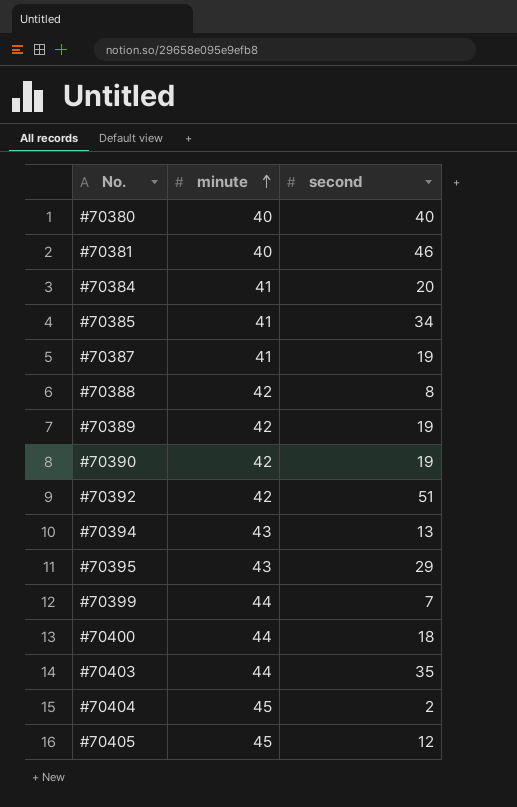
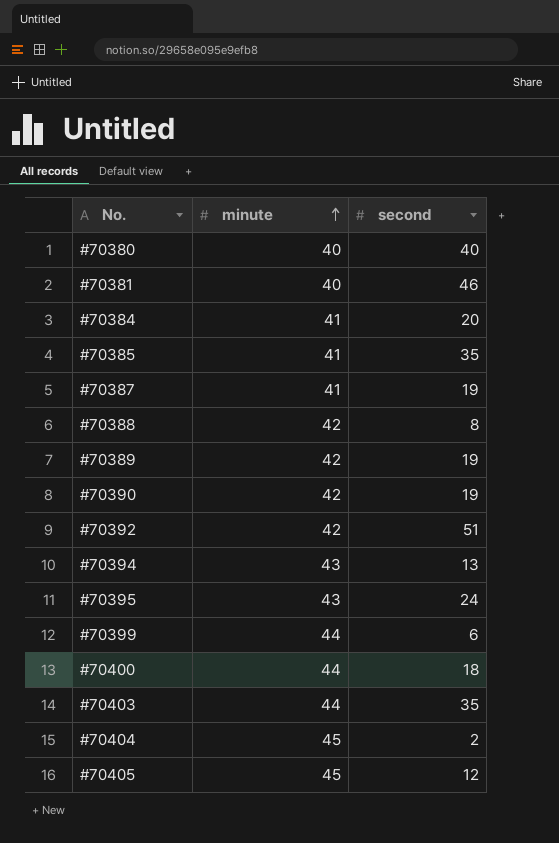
#70385 | second: 34 -> 35
#70395 | second: 29 -> 24
#70399 | second: 7 -> 6

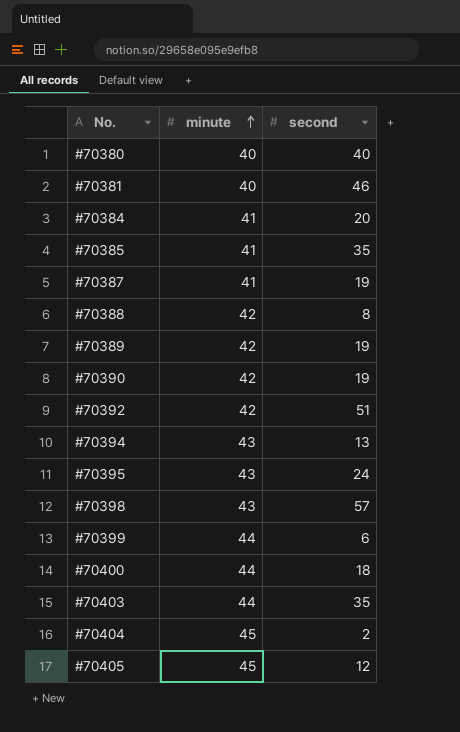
row #70398: none -> 43 | 57

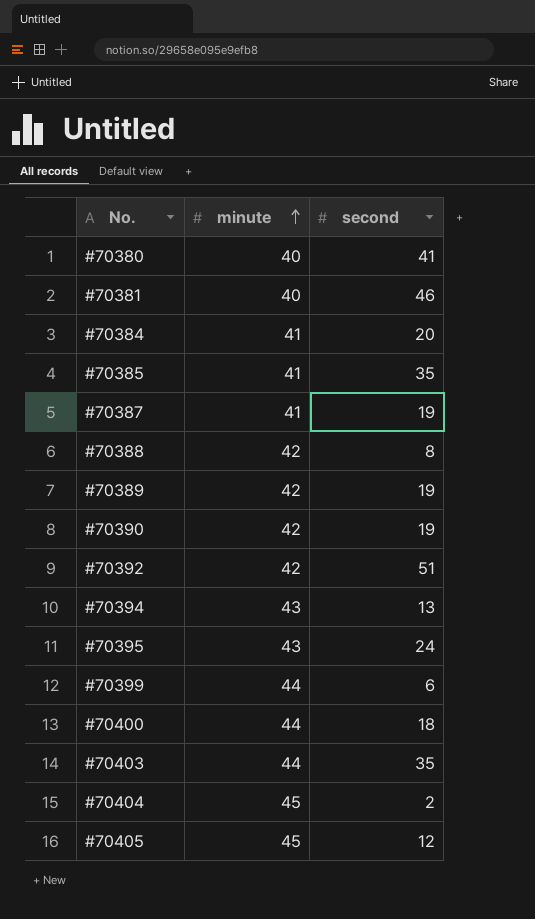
row #70398: 43 | 57 -> none
#70380 | second: 40 -> 41

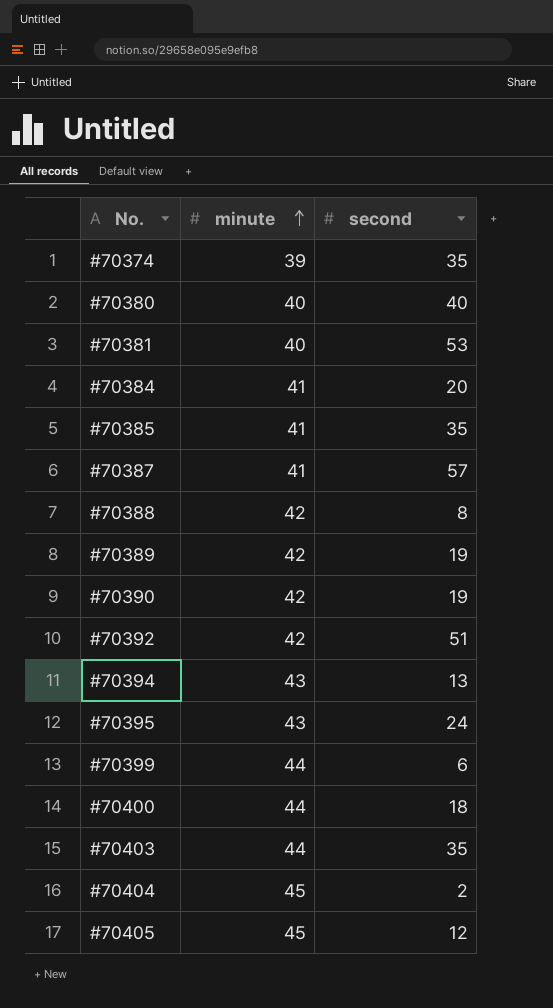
row #70374: none -> 39 | 35
#70380 | second: 41 -> 40
#70381 | second: 46 -> 53
#70387 | second: 19 -> 57

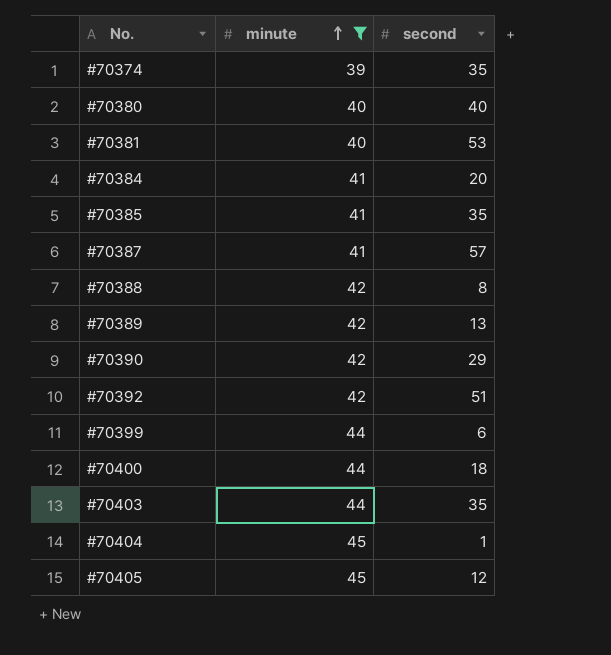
filter: none -> minute != 43
#70389 | second: 19 -> 13
#70390 | second: 19 -> 29
#70404 | second: 2 -> 1

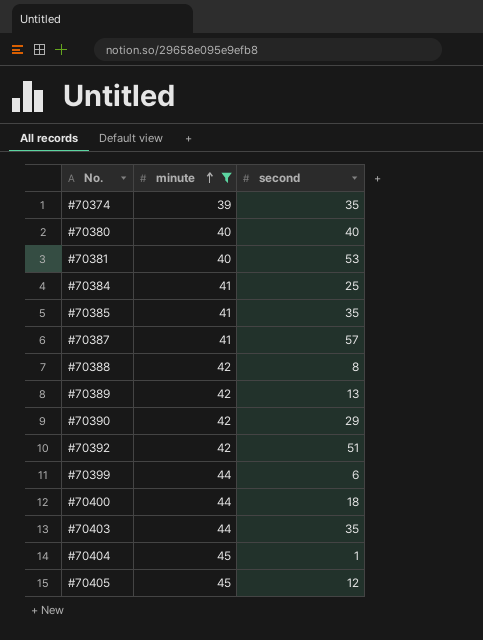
#70384 | second: 20 -> 25

